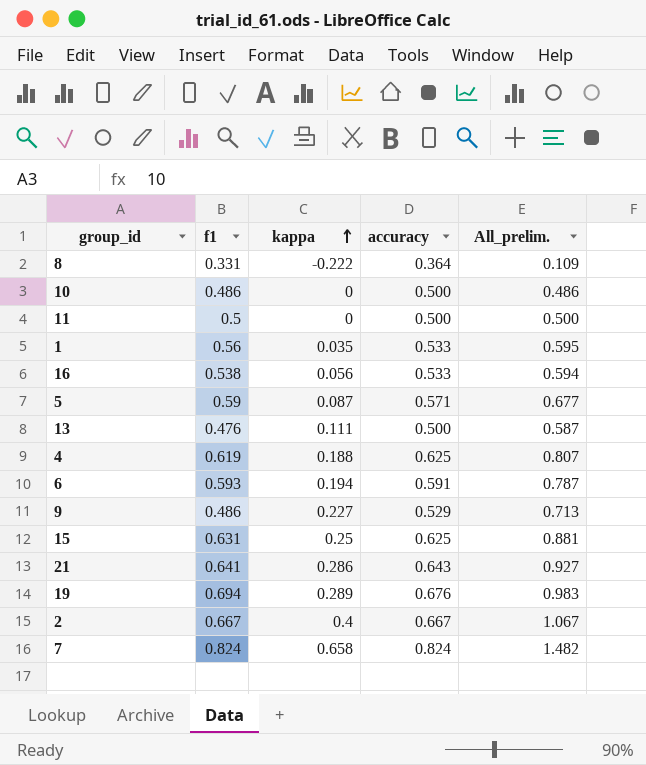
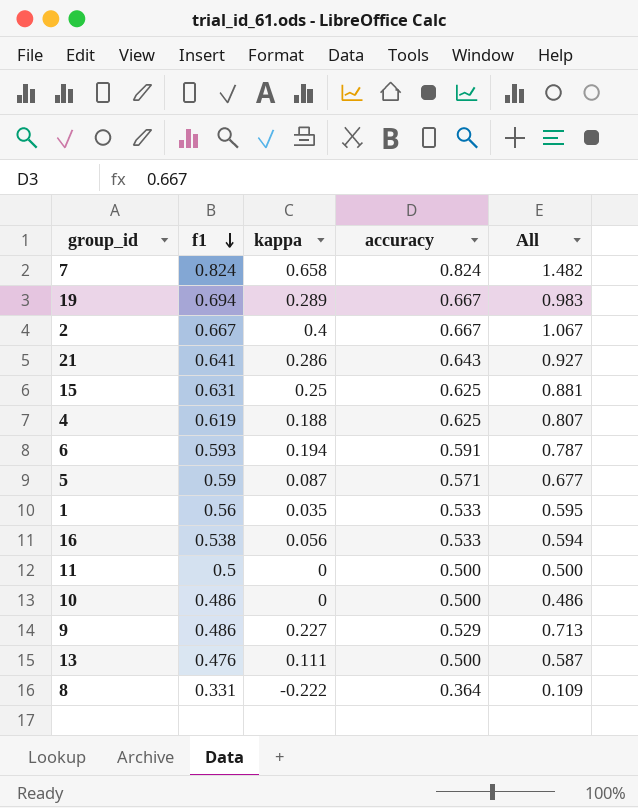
row order: kappa ascending -> f1 descending
column name: All_prelim. -> All
19 | accuracy: 0.676 -> 0.667

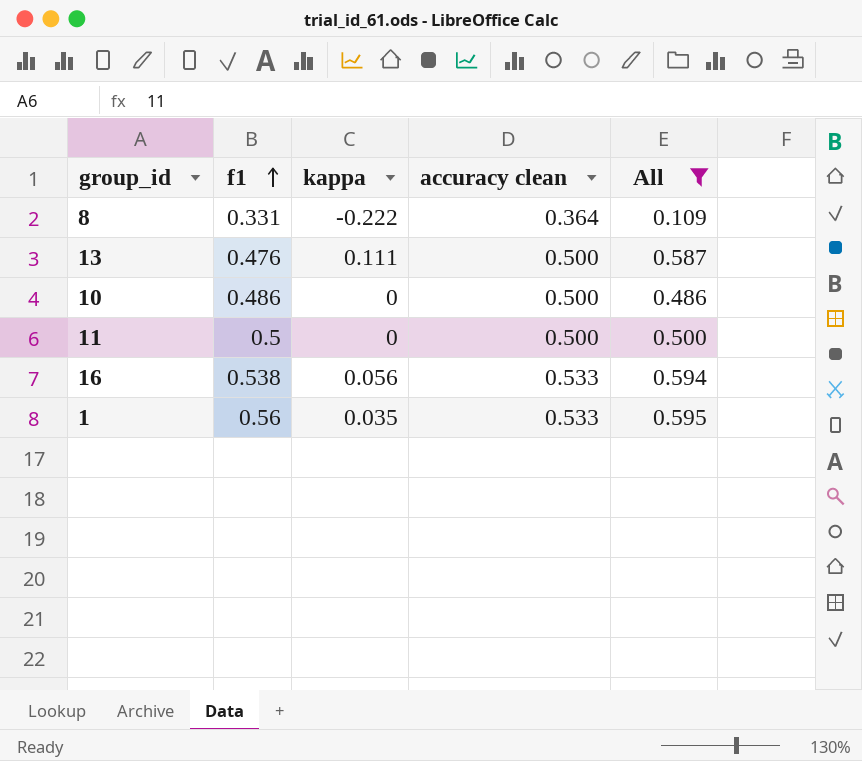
filter: none -> All <= 0.595
row order: f1 descending -> f1 ascending
column name: accuracy -> accuracy clean

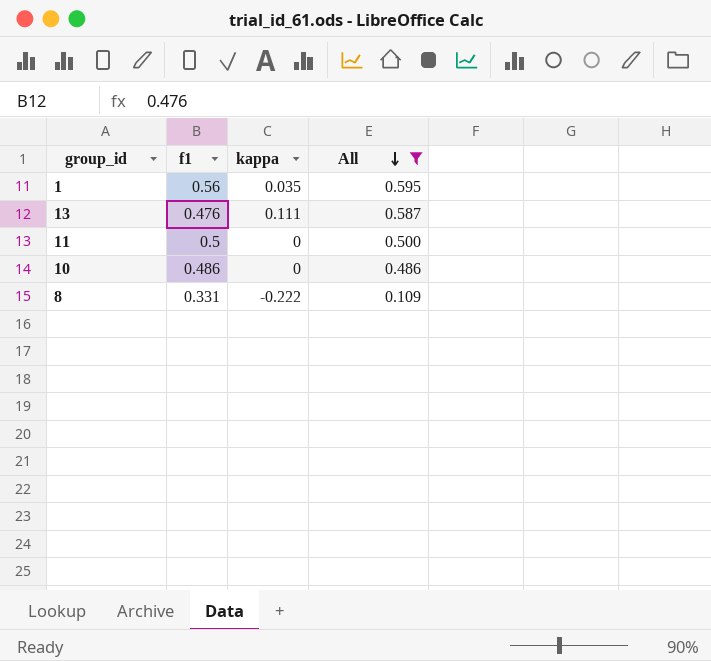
row order: f1 ascending -> All descending
column accuracy clean | position: 4 -> none
row 16: 0.538 | 0.056 | 0.533 | 0.594 -> none

